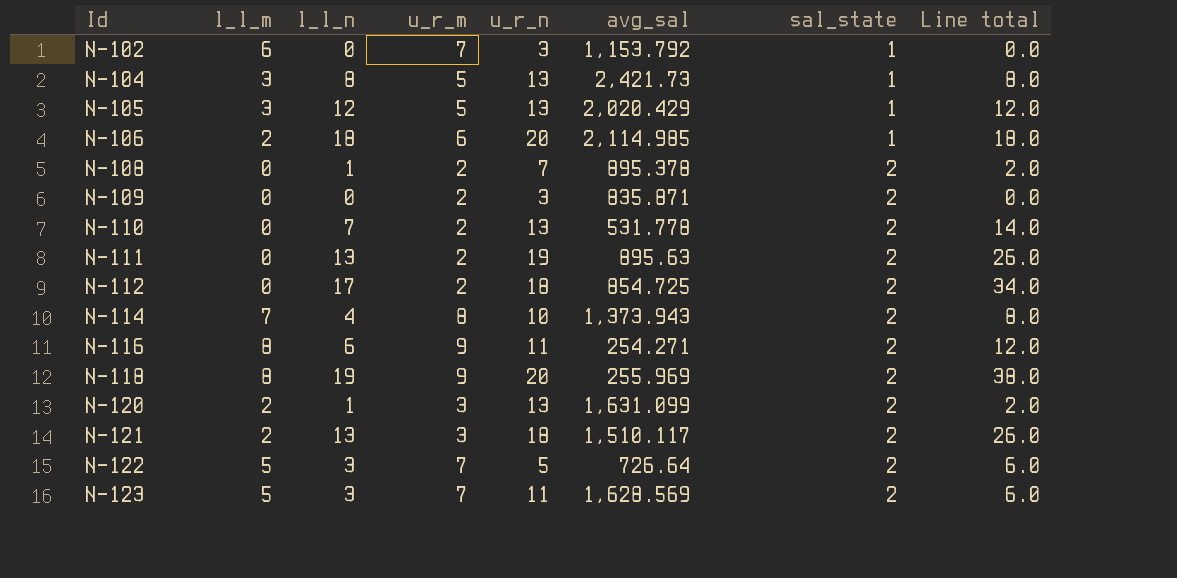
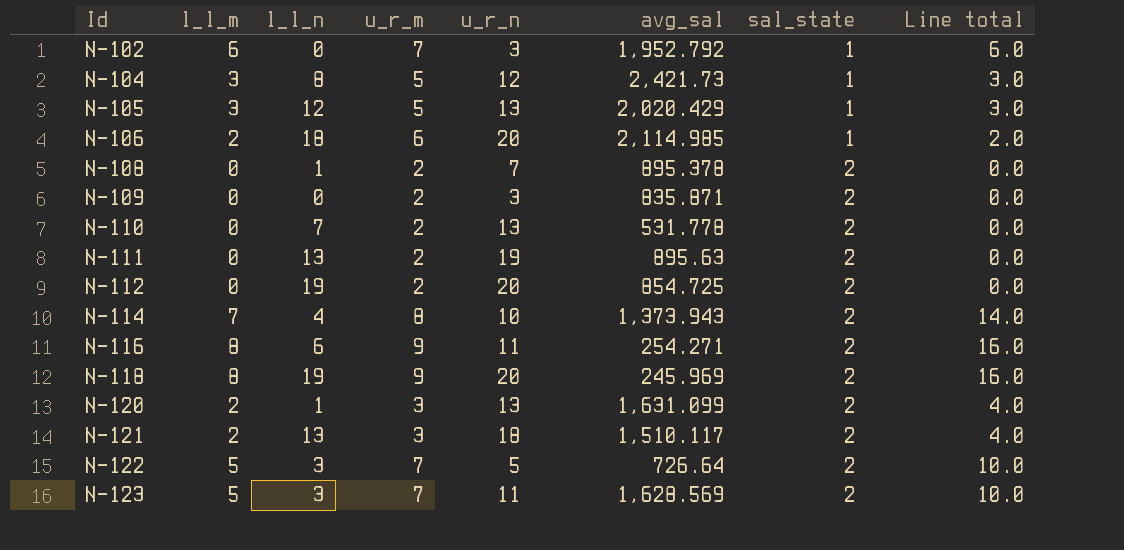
column Line total | formula: [l_l_n] * [sal_state] -> [l_l_m] * [sal_state]
N-102 | avg_sal: 1,153.792 -> 1,952.792
N-104 | u_r_n: 13 -> 12
N-112 | l_l_n: 17 -> 19
N-112 | u_r_n: 18 -> 20
N-118 | avg_sal: 255.969 -> 245.969

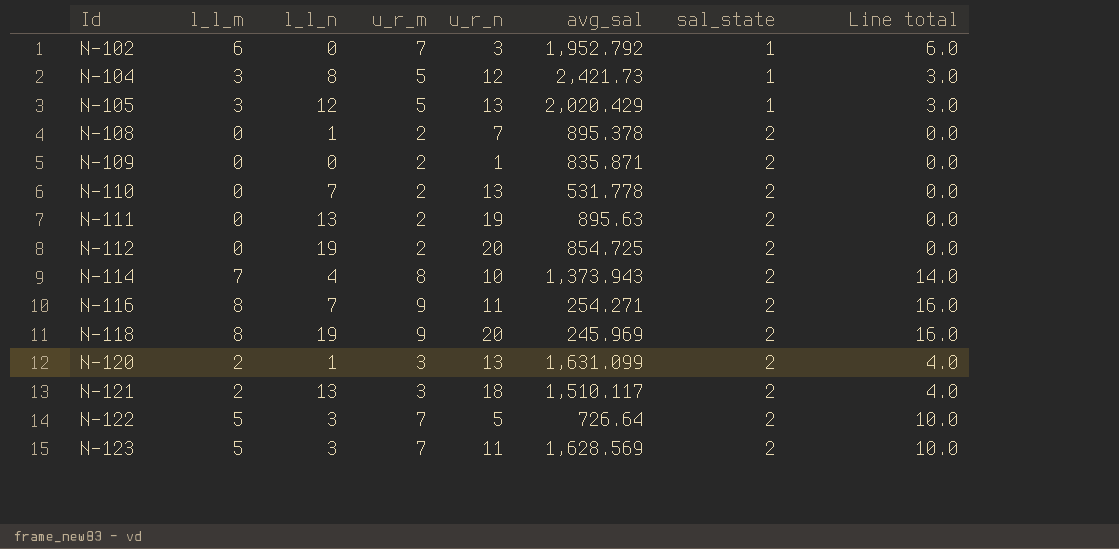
row N-106: 2 | 18 | 6 | 20 | 2,114.985 | 1 | 2.0 -> none
N-109 | u_r_n: 3 -> 1
N-116 | l_l_n: 6 -> 7

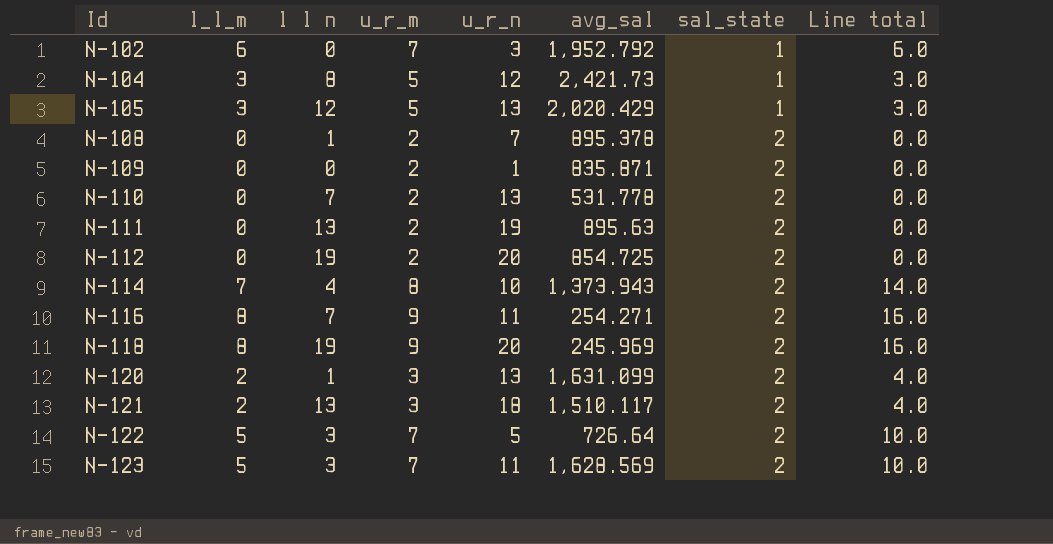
column name: l_l_n -> l l n

